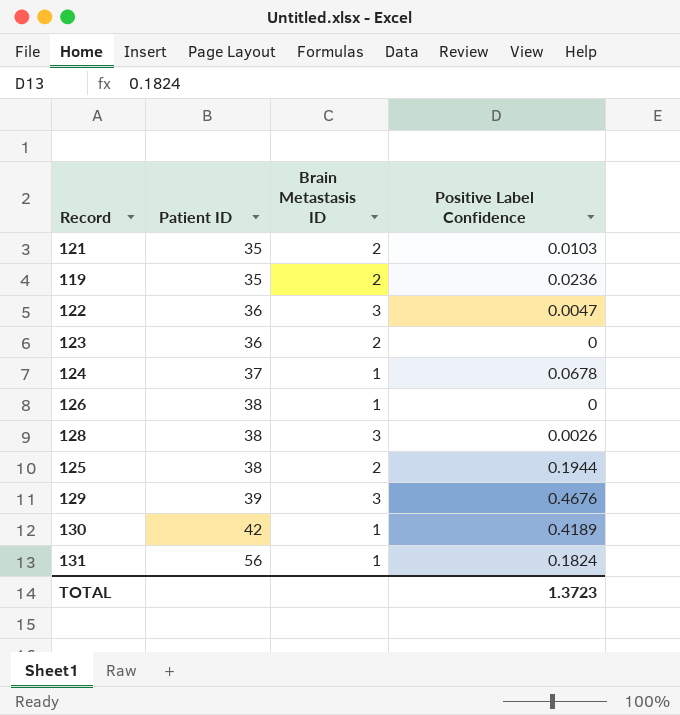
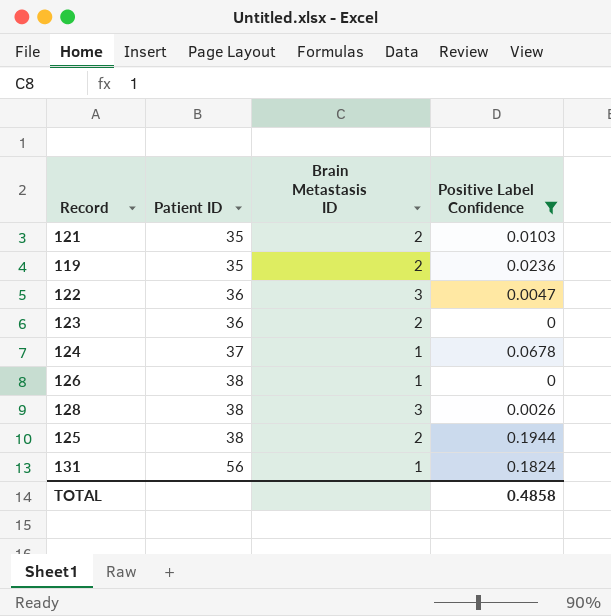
filter: none -> Positive Label Confidence <= 0.1944
TOTAL | Positive Label Confidence: 1.3723 -> 0.4858

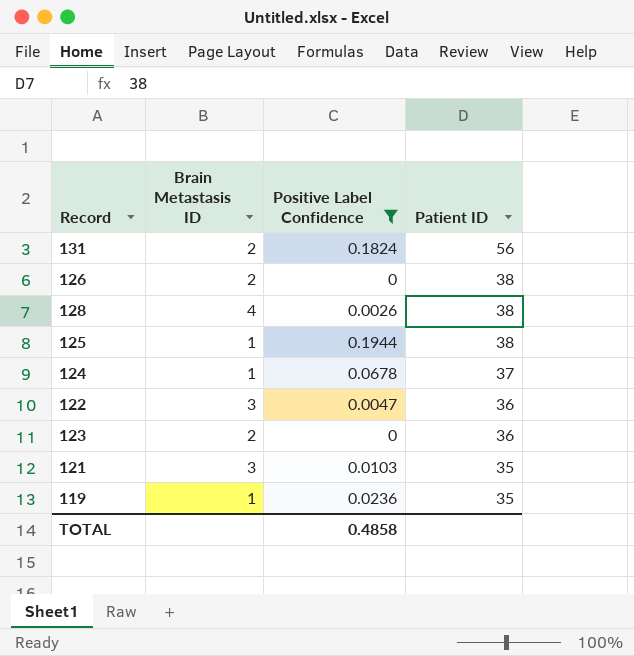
row order: Patient ID ascending -> Patient ID descending
column Patient ID | position: 2 -> 4
131 | Brain Metastasis ID: 1 -> 2
126 | Brain Metastasis ID: 1 -> 2
128 | Brain Metastasis ID: 3 -> 4
125 | Brain Metastasis ID: 2 -> 1
121 | Brain Metastasis ID: 2 -> 3
119 | Brain Metastasis ID: 2 -> 1

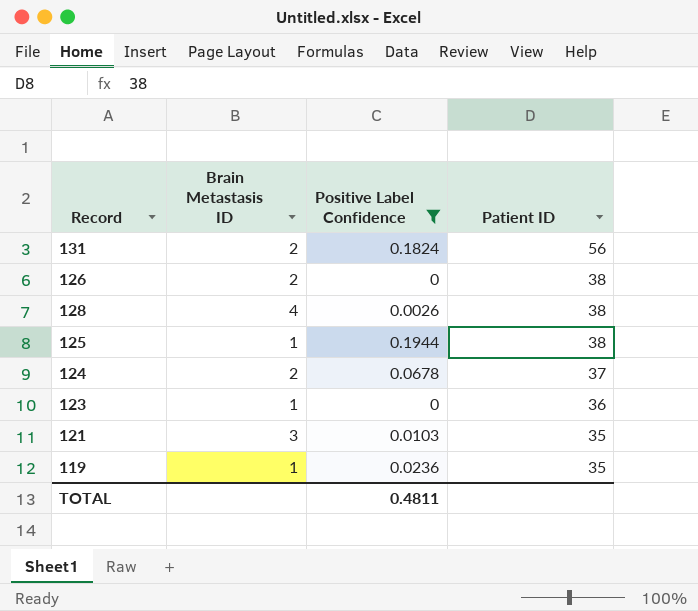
row 122: 3 | 0.0047 | 36 -> none
124 | Brain Metastasis ID: 1 -> 2
123 | Brain Metastasis ID: 2 -> 1
TOTAL | Positive Label Confidence: 0.4858 -> 0.4811

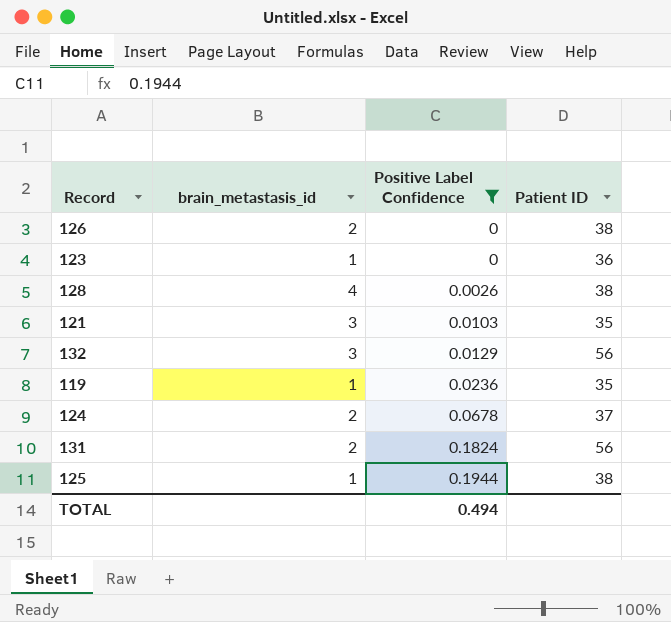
row order: Patient ID descending -> Positive Label Confidence ascending
column name: Brain Metastasis ID -> brain_metastasis_id
row 132: none -> 3 | 0.0129 | 56
TOTAL | Positive Label Confidence: 0.4811 -> 0.494

